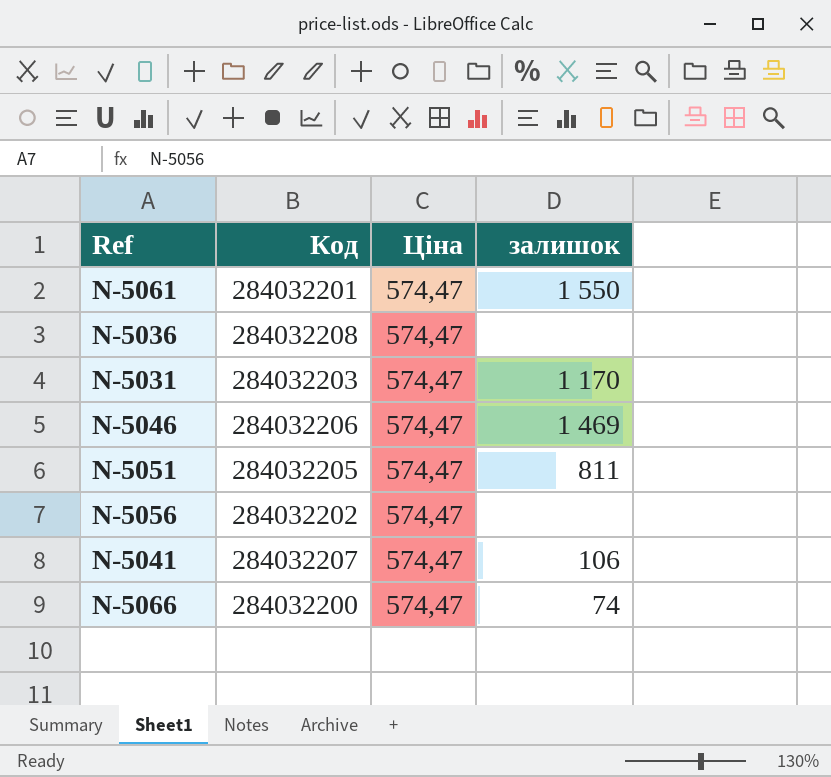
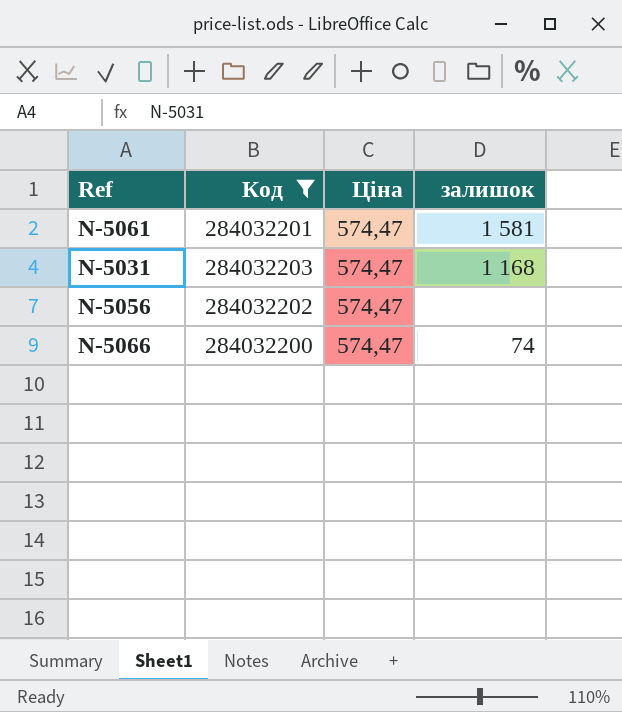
filter: none -> Код <= 284032203
N-5061 | залишок: 1 550 -> 1 581
N-5031 | залишок: 1 170 -> 1 168

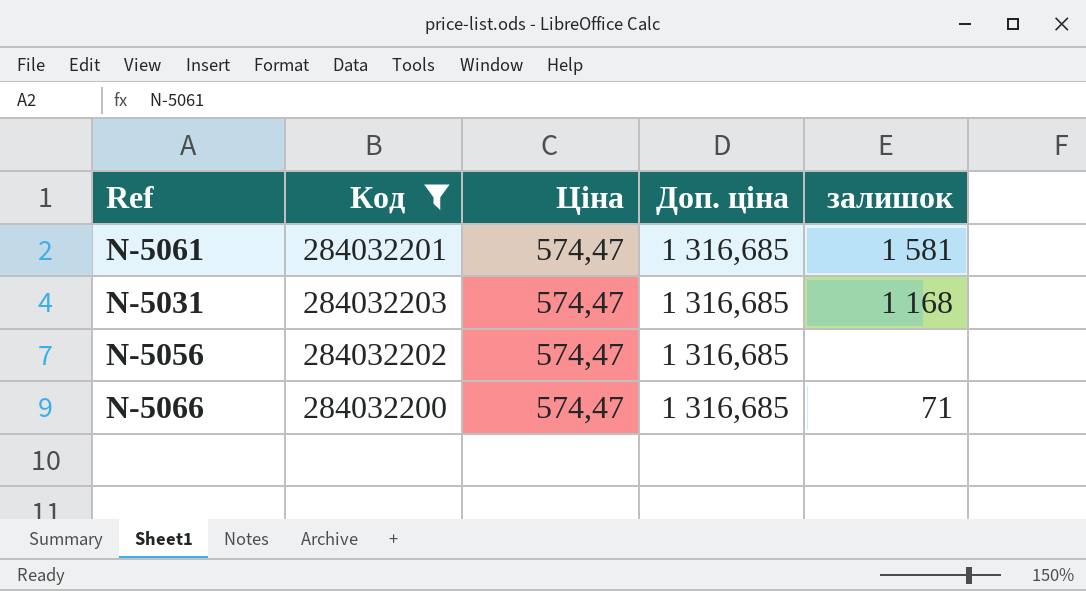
column Доп. ціна | position: none -> 4
N-5066 | залишок: 74 -> 71

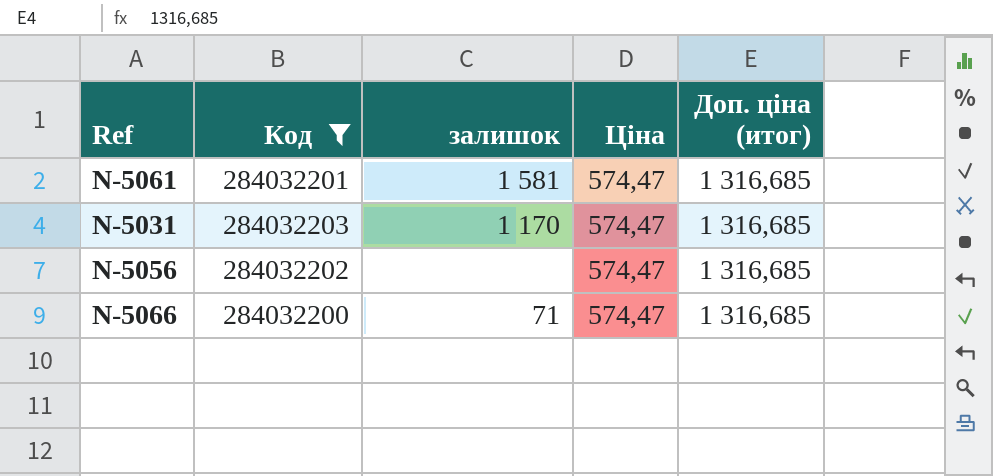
column залишок | position: 5 -> 3
column name: Доп. ціна -> Доп. ціна (итог)
N-5031 | залишок: 1 168 -> 1 170

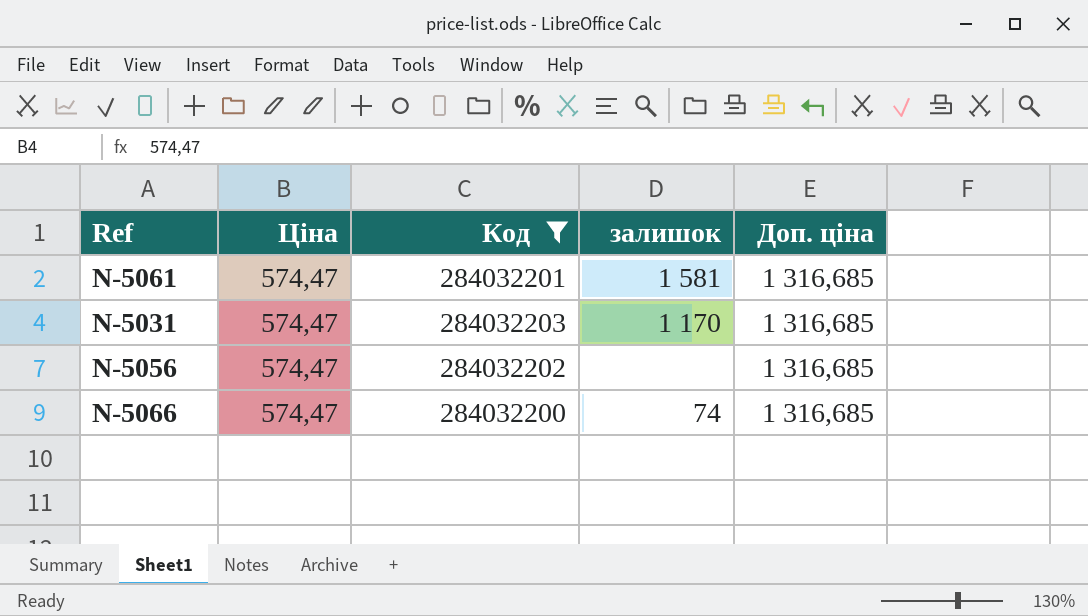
column Ціна | position: 4 -> 2
column name: Доп. ціна (итог) -> Доп. ціна
N-5066 | залишок: 71 -> 74

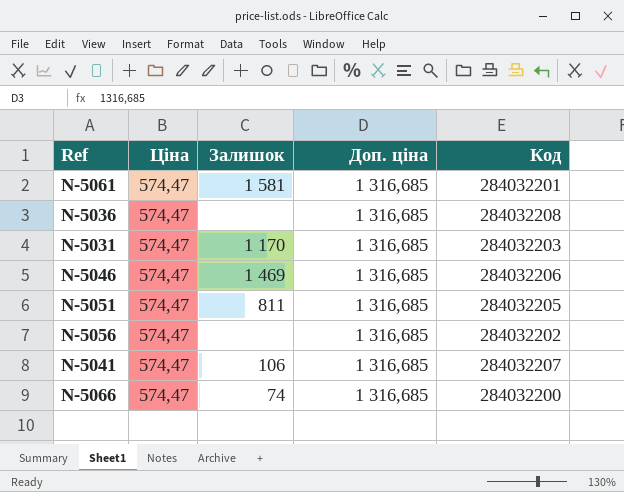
filter: Код <= 284032203 -> none
column name: залишок -> Залишок
column Код | position: 3 -> 5

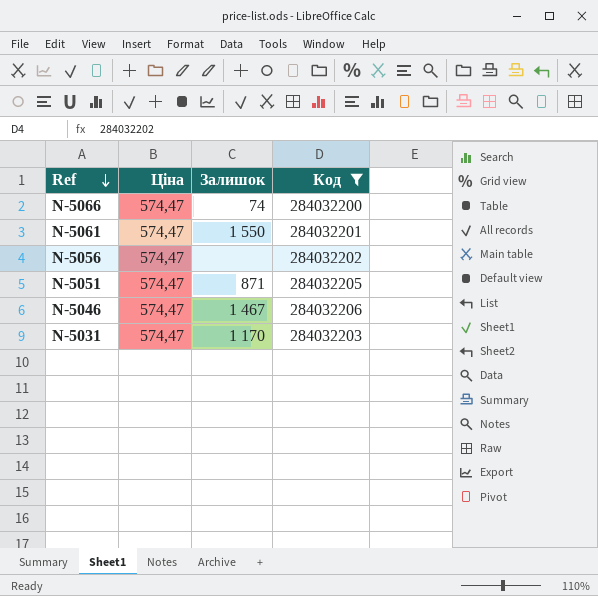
filter: none -> Код <= 284032206
row order: none -> Ref descending
column Доп. ціна | position: 4 -> none
N-5061 | Залишок: 1 581 -> 1 550
N-5051 | Залишок: 811 -> 871
N-5046 | Залишок: 1 469 -> 1 467

